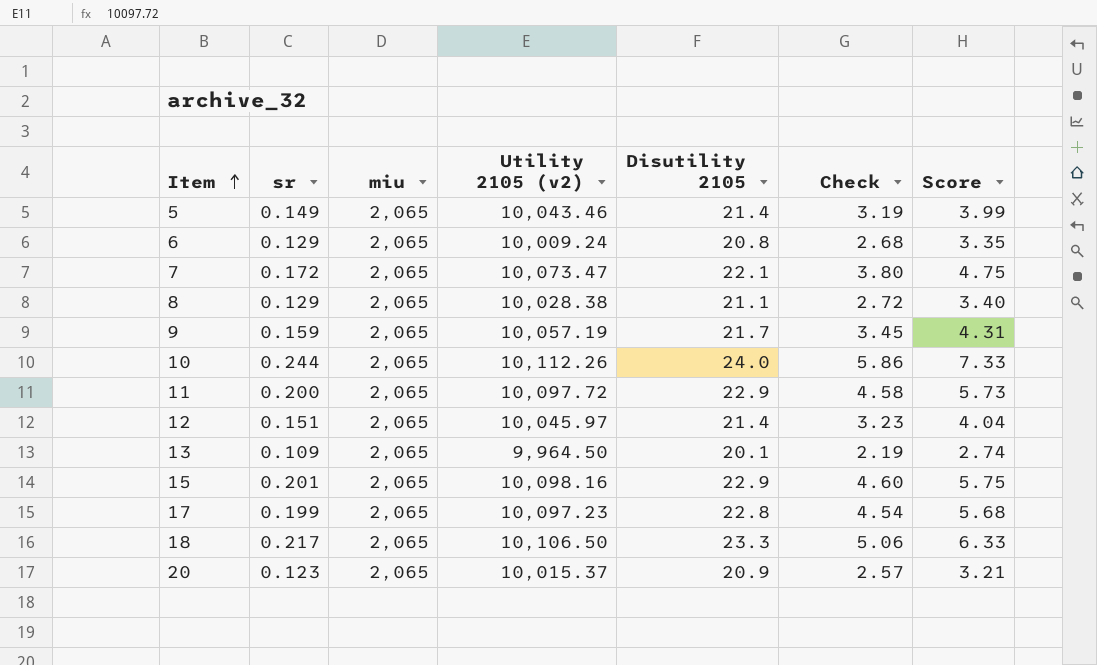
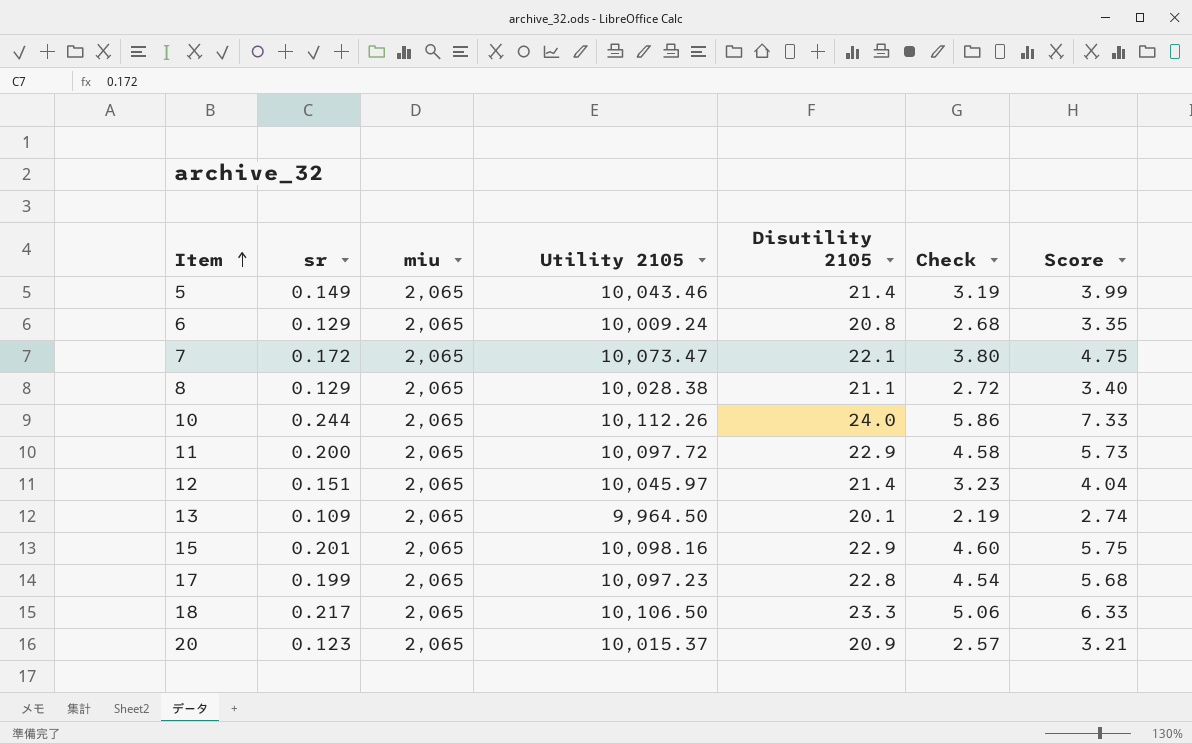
column name: Utility 2105 (v2) -> Utility 2105
row 9: 0.159 | 2,065 | 10,057.19 | 21.7 | 3.45 | 4.31 -> none

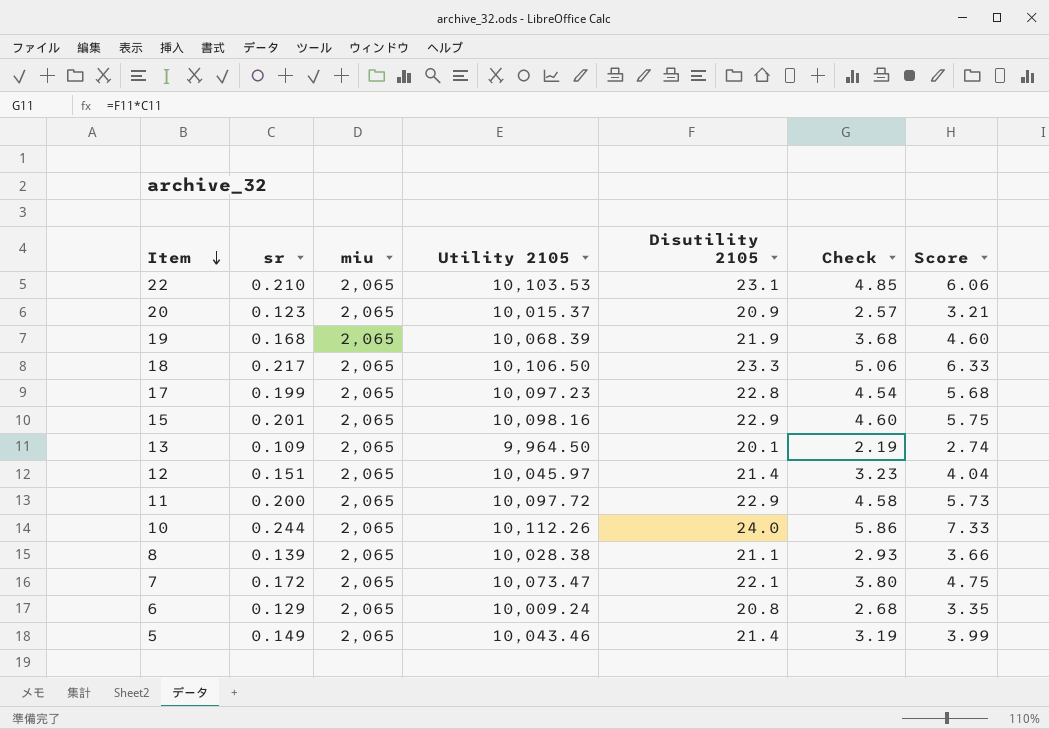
row order: Item ascending -> Item descending
row 22: none -> 0.210 | 2,065 | 10,103.53 | 23.1 | 4.85 | 6.06
row 19: none -> 0.168 | 2,065 | 10,068.39 | 21.9 | 3.68 | 4.60
8 | sr: 0.129 -> 0.139
8 | Check: 2.72 -> 2.93
8 | Score: 3.40 -> 3.66

